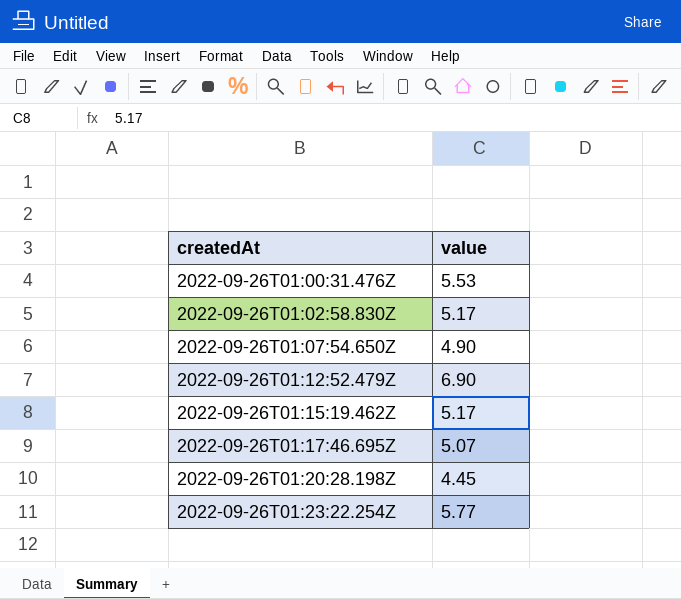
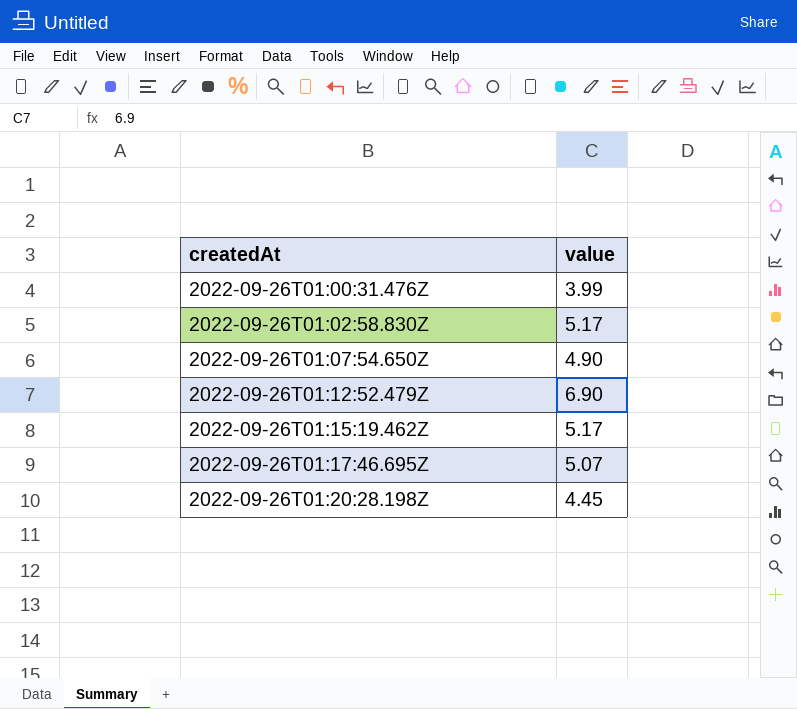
row 2022-09-26T01:23:22.254Z: 5.77 -> none
2022-09-26T01:00:31.476Z | value: 5.53 -> 3.99

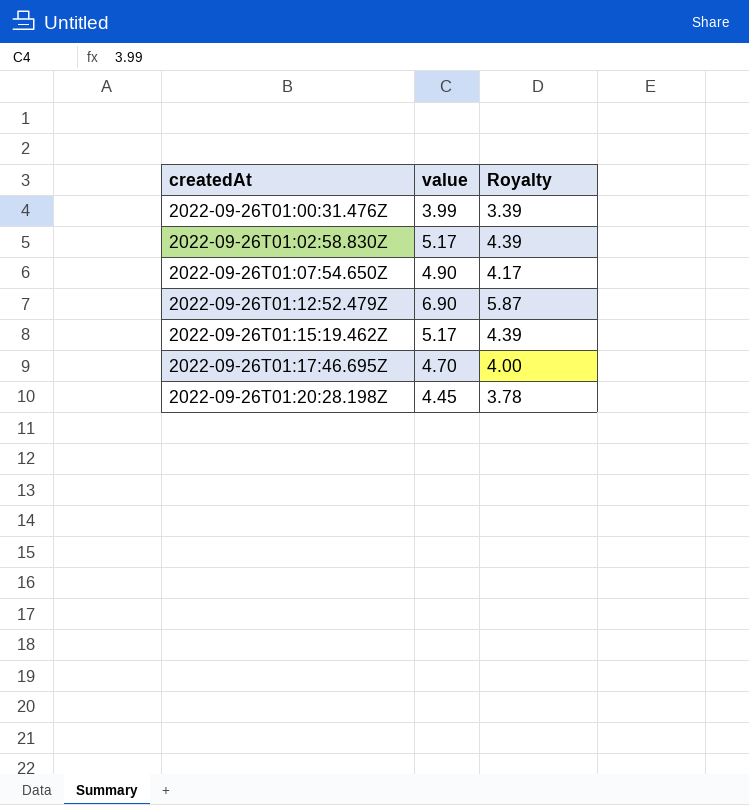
column Royalty | formula: none -> [value] * 0.85
2022-09-26T01:17:46.695Z | value: 5.07 -> 4.70

